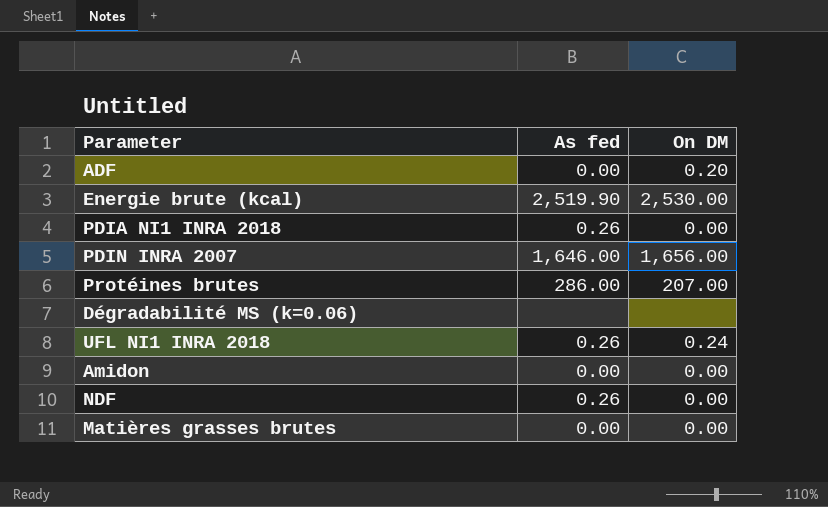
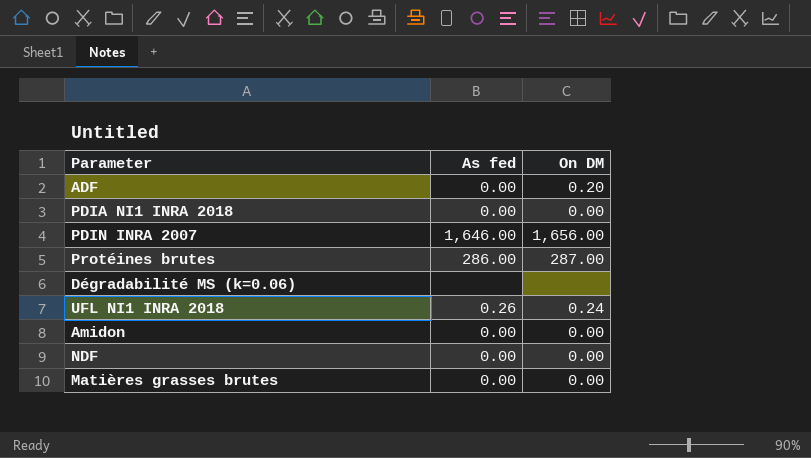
row Energie brute (kcal): 2,519.90 | 2,530.00 -> none
PDIA NI1 INRA 2018 | As fed: 0.26 -> 0.00
Protéines brutes | On DM: 207.00 -> 287.00
NDF | As fed: 0.26 -> 0.00

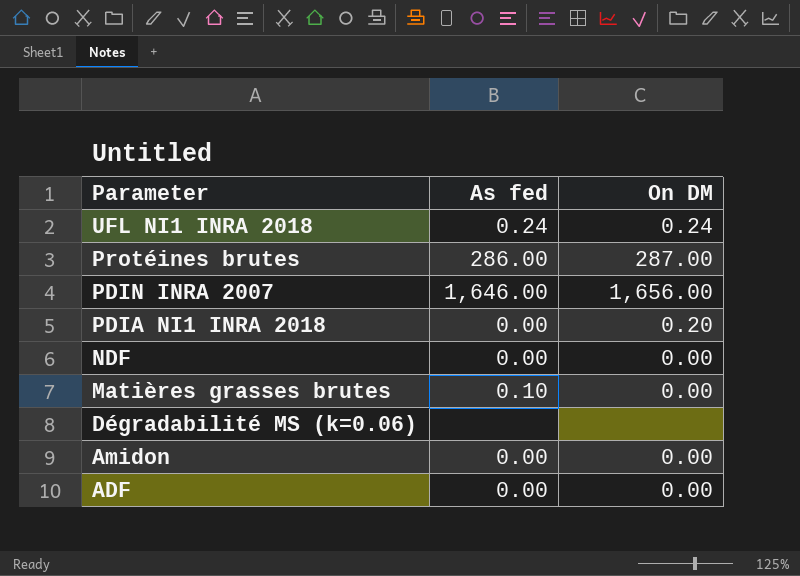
row order: none -> Parameter descending
UFL NI1 INRA 2018 | As fed: 0.26 -> 0.24
PDIA NI1 INRA 2018 | On DM: 0.00 -> 0.20
Matières grasses brutes | As fed: 0.00 -> 0.10
ADF | On DM: 0.20 -> 0.00

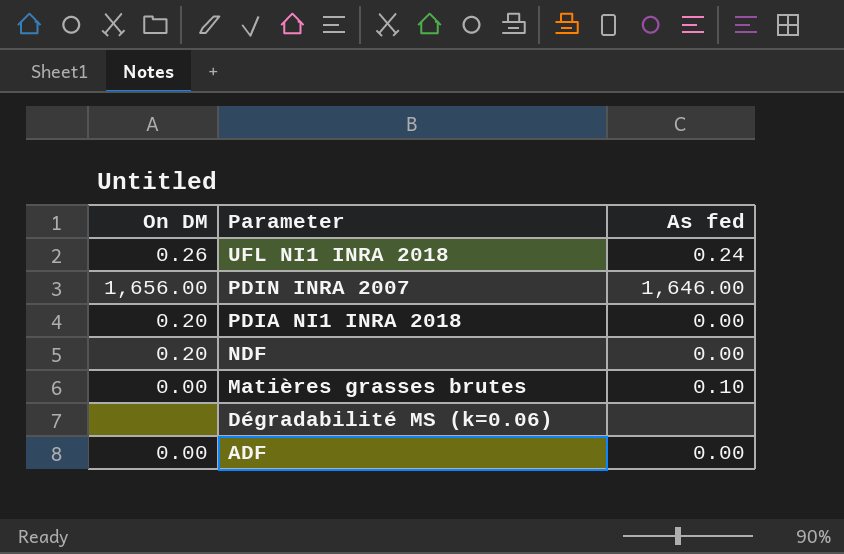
column On DM | position: 3 -> 1
row Protéines brutes: 286.00 | 287.00 -> none
row Amidon: 0.00 | 0.00 -> none
UFL NI1 INRA 2018 | On DM: 0.24 -> 0.26
NDF | On DM: 0.00 -> 0.20

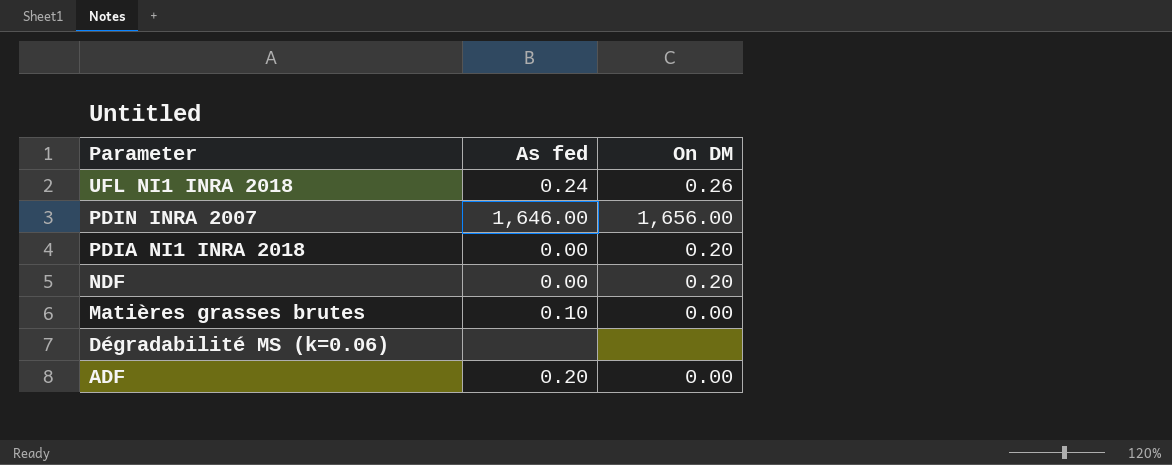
column On DM | position: 1 -> 3
ADF | As fed: 0.00 -> 0.20

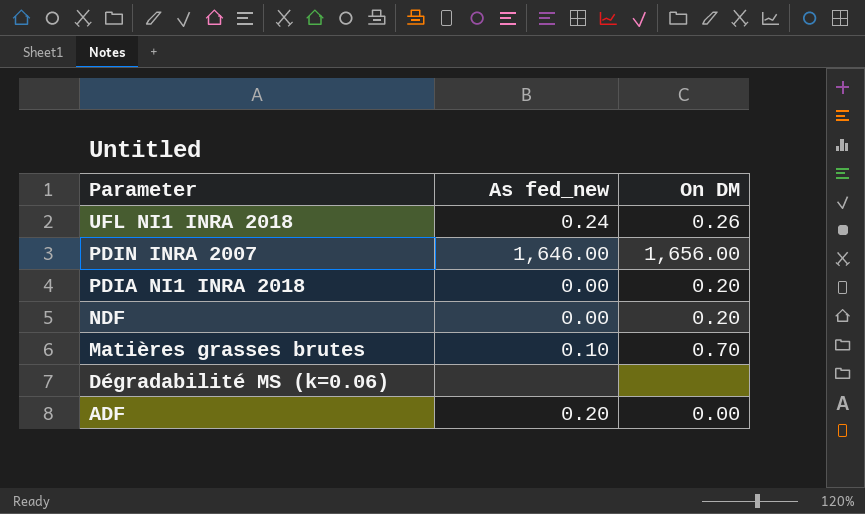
column name: As fed -> As fed_new
Matières grasses brutes | On DM: 0.00 -> 0.70

